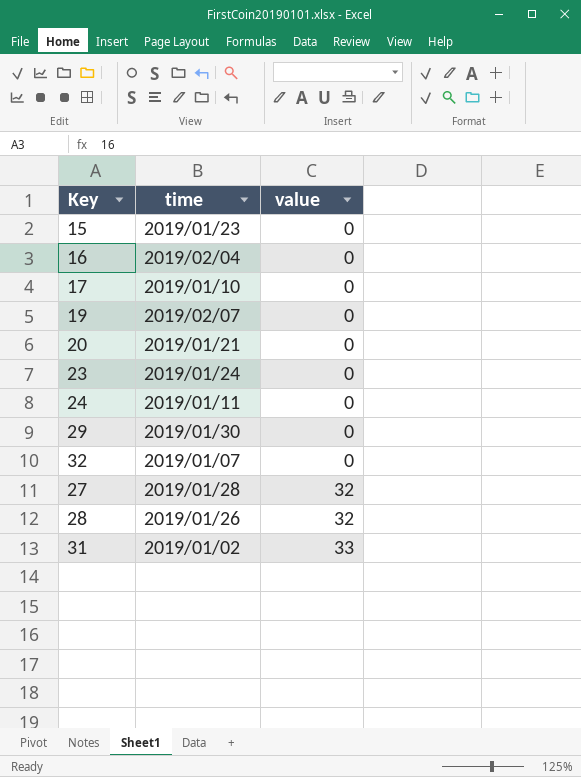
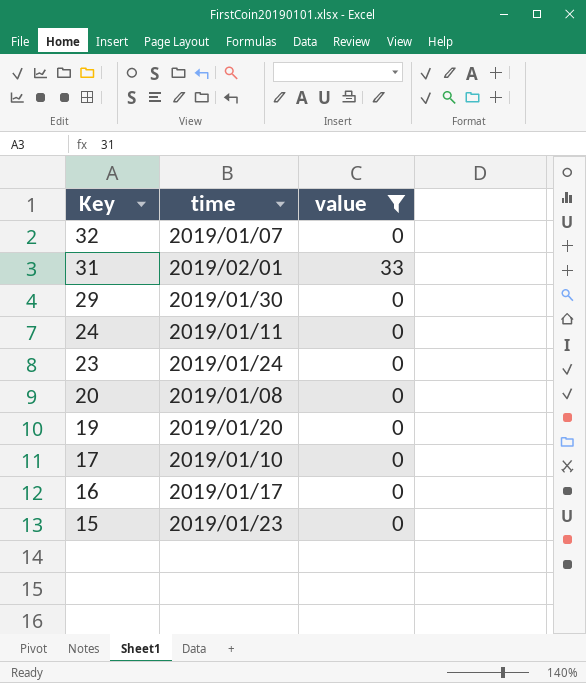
filter: none -> value != 32
row order: value ascending -> Key descending
31 | time: 2019/01/02 -> 2019/02/01
20 | time: 2019/01/21 -> 2019/01/08
19 | time: 2019/02/07 -> 2019/01/20
16 | time: 2019/02/04 -> 2019/01/17

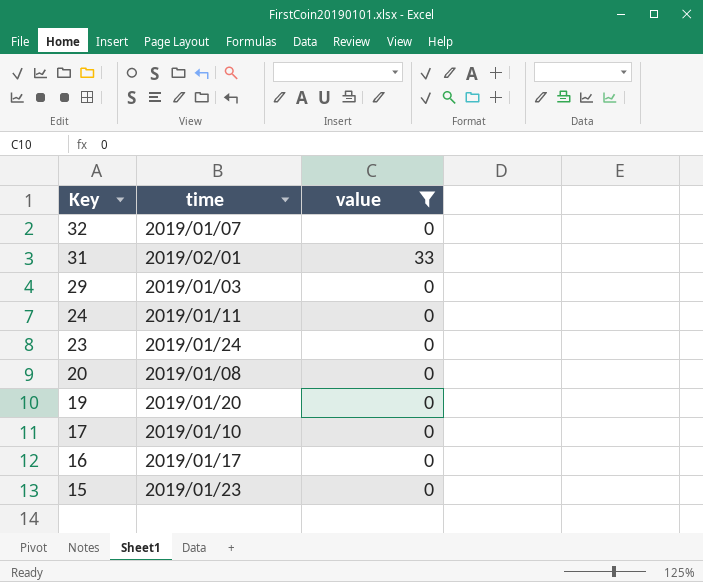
29 | time: 2019/01/30 -> 2019/01/03

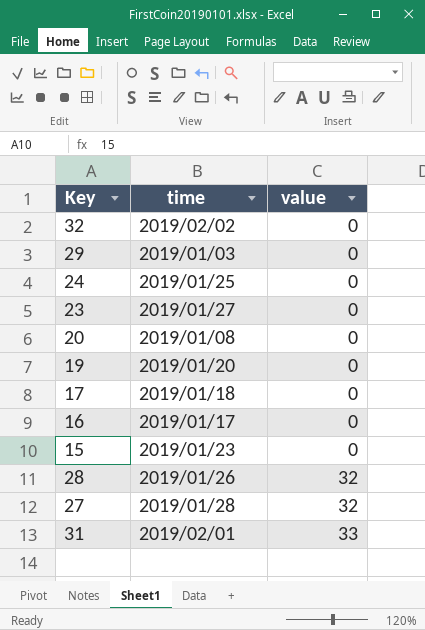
filter: value != 32 -> none
row order: Key descending -> value ascending
32 | time: 2019/01/07 -> 2019/02/02
24 | time: 2019/01/11 -> 2019/01/25
23 | time: 2019/01/24 -> 2019/01/27
17 | time: 2019/01/10 -> 2019/01/18

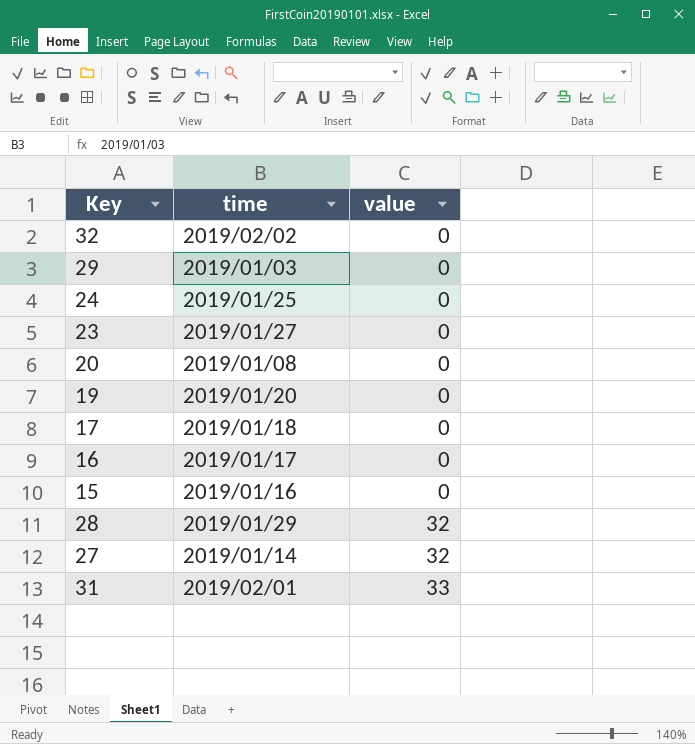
15 | time: 2019/01/23 -> 2019/01/16
28 | time: 2019/01/26 -> 2019/01/29
27 | time: 2019/01/28 -> 2019/01/14

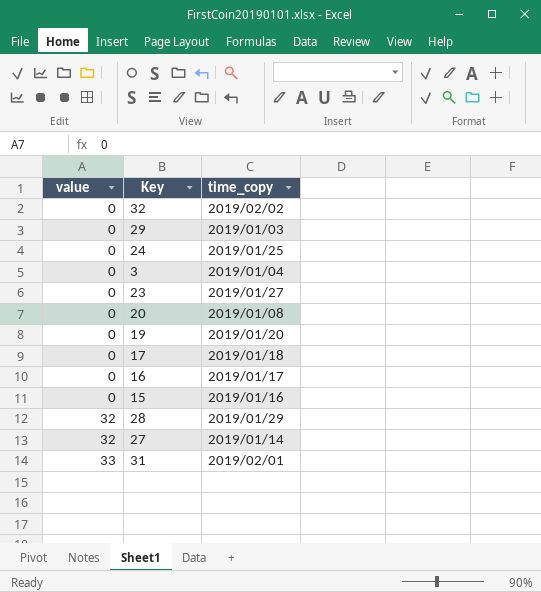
column value | position: 3 -> 1
column name: time -> time_copy
row 3: none -> 0 | 2019/01/04

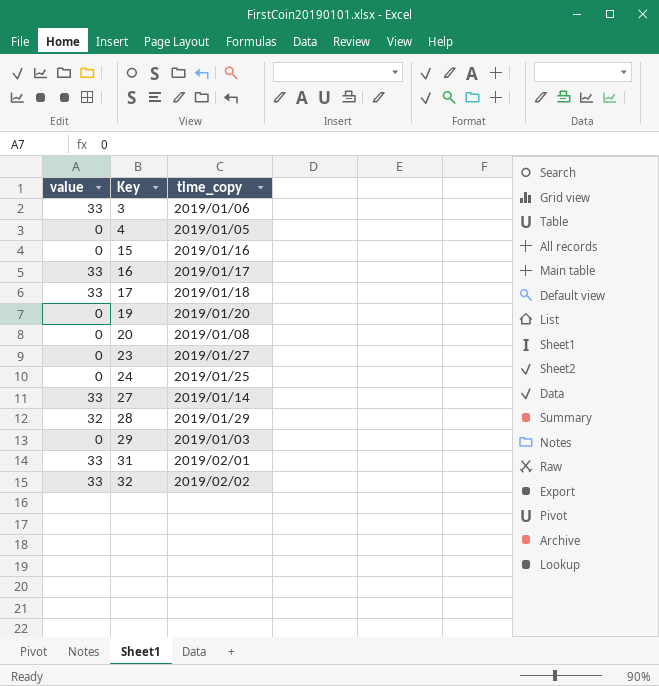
row order: value ascending -> Key ascending
3 | value: 0 -> 33
3 | time_copy: 2019/01/04 -> 2019/01/06
row 4: none -> 0 | 2019/01/05
16 | value: 0 -> 33
17 | value: 0 -> 33
27 | value: 32 -> 33
32 | value: 0 -> 33

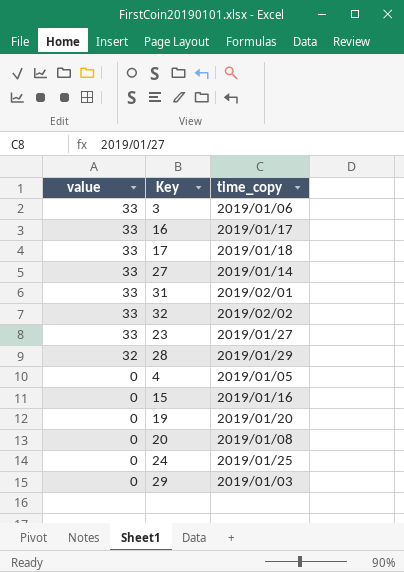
row order: Key ascending -> value descending
23 | value: 0 -> 33

